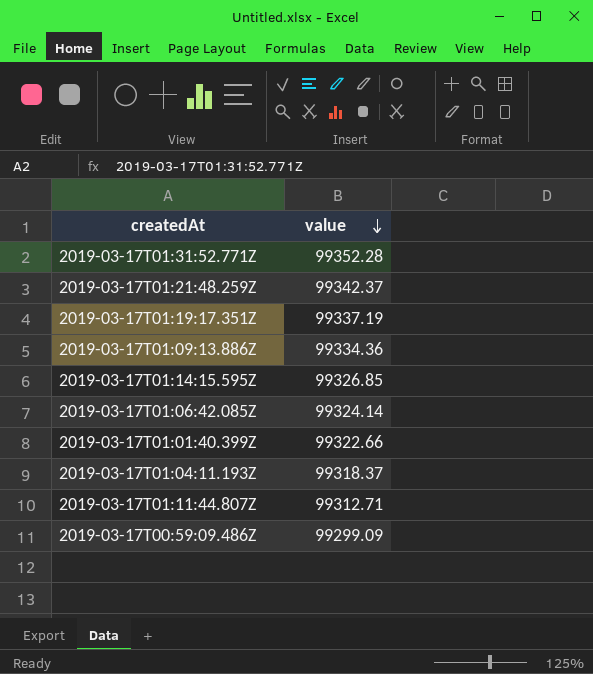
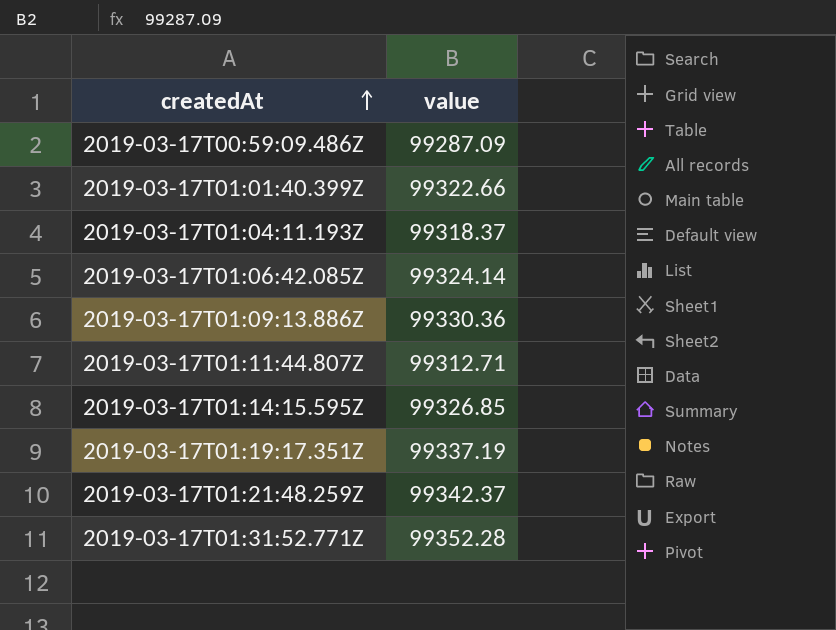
row order: value descending -> createdAt ascending
2019-03-17T00:59:09.486Z | value: 99299.09 -> 99287.09
2019-03-17T01:09:13.886Z | value: 99334.36 -> 99330.36

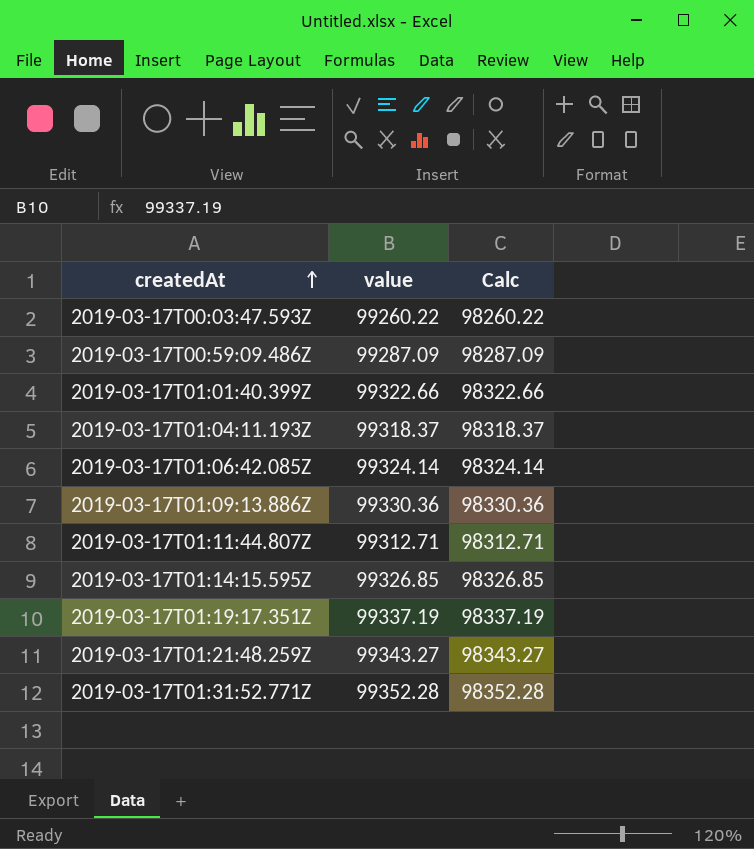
column Calc | formula: none -> [value] - 1000
row 2019-03-17T00:03:47.593Z: none -> 99260.22 | 98260.22
2019-03-17T01:21:48.259Z | value: 99342.37 -> 99343.27

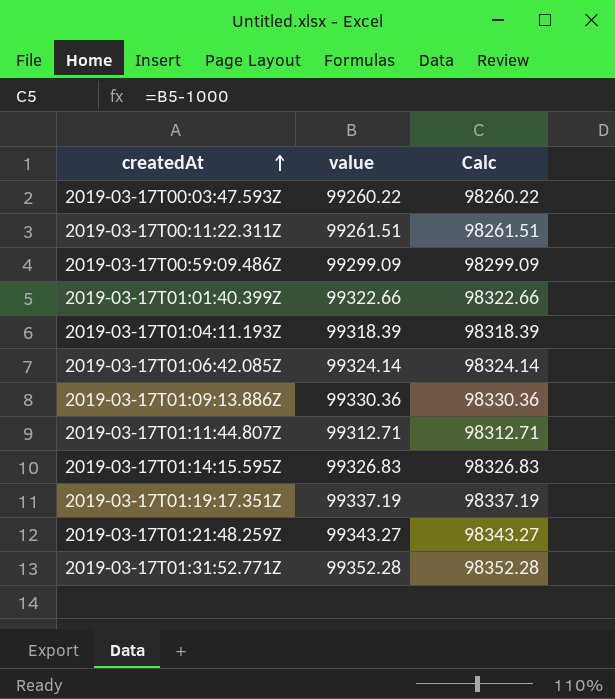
row 2019-03-17T00:11:22.311Z: none -> 99261.51 | 98261.51
2019-03-17T00:59:09.486Z | value: 99287.09 -> 99299.09
2019-03-17T00:59:09.486Z | Calc: 98287.09 -> 98299.09
2019-03-17T01:04:11.193Z | value: 99318.37 -> 99318.39
2019-03-17T01:04:11.193Z | Calc: 98318.37 -> 98318.39
2019-03-17T01:14:15.595Z | value: 99326.85 -> 99326.83
2019-03-17T01:14:15.595Z | Calc: 98326.85 -> 98326.83

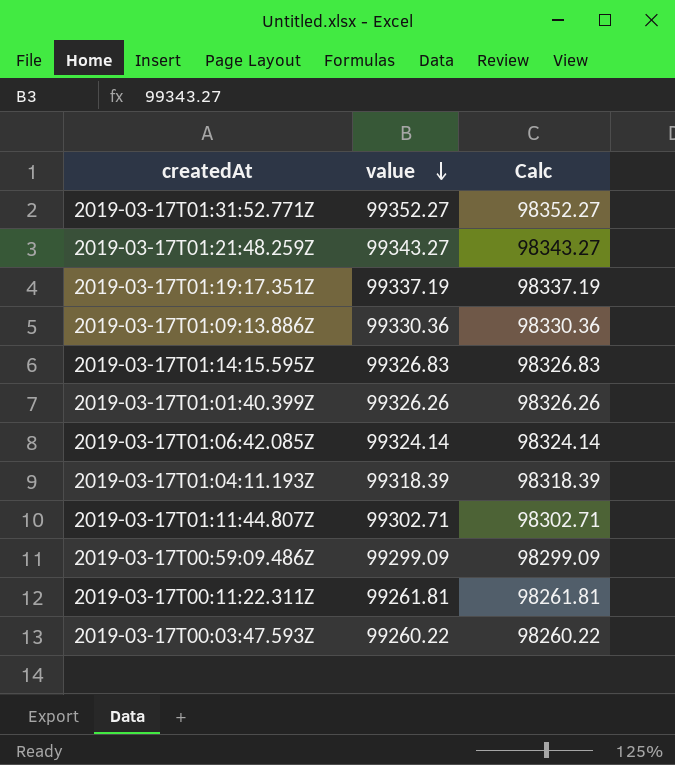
row order: createdAt ascending -> value descending
2019-03-17T01:31:52.771Z | value: 99352.28 -> 99352.27
2019-03-17T01:31:52.771Z | Calc: 98352.28 -> 98352.27
2019-03-17T01:01:40.399Z | value: 99322.66 -> 99326.26
2019-03-17T01:01:40.399Z | Calc: 98322.66 -> 98326.26
2019-03-17T01:11:44.807Z | value: 99312.71 -> 99302.71
2019-03-17T01:11:44.807Z | Calc: 98312.71 -> 98302.71
2019-03-17T00:11:22.311Z | value: 99261.51 -> 99261.81
2019-03-17T00:11:22.311Z | Calc: 98261.51 -> 98261.81

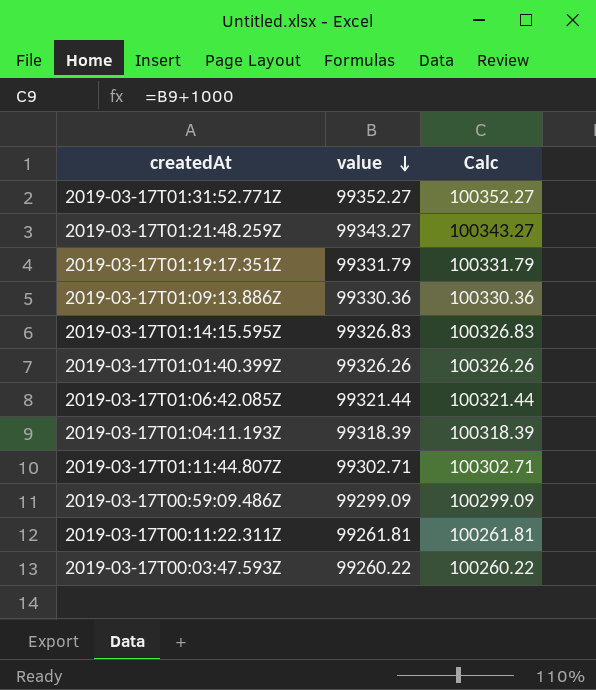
column Calc | formula: [value] - 1000 -> [value] + 1000
2019-03-17T01:19:17.351Z | value: 99337.19 -> 99331.79
2019-03-17T01:06:42.085Z | value: 99324.14 -> 99321.44

